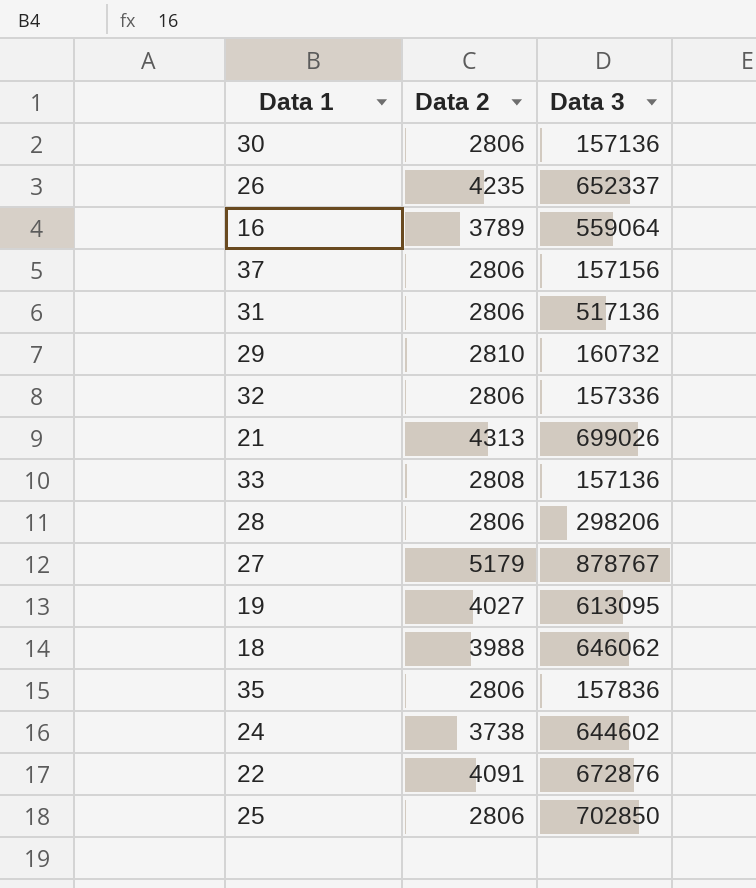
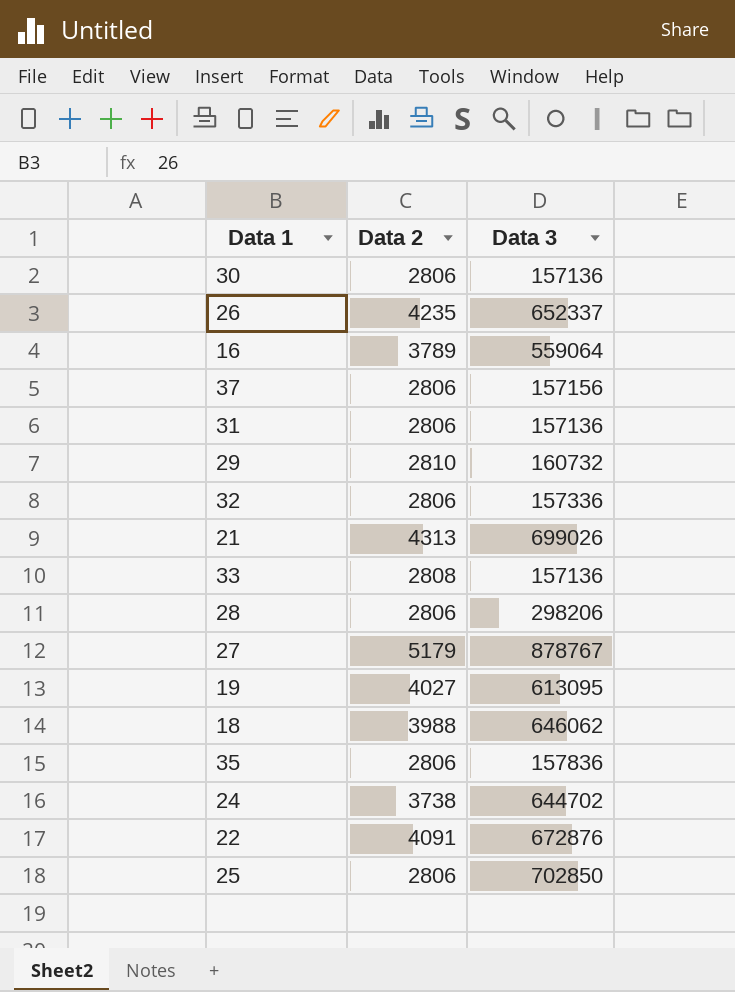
31 | Data 3: 517136 -> 157136
24 | Data 3: 644602 -> 644702

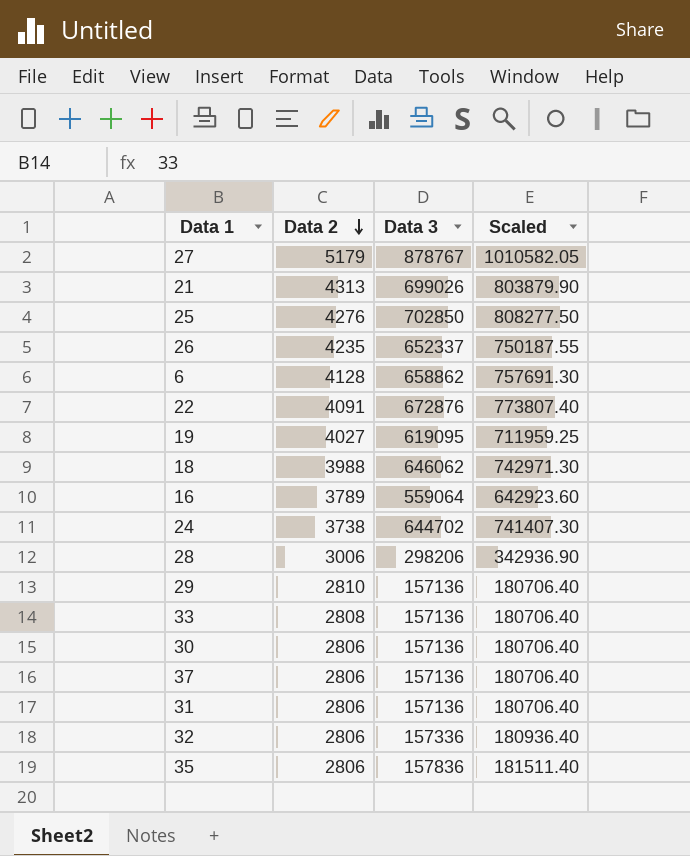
row order: none -> Data 2 descending
column Scaled | formula: none -> [Data 3] * 1.15
25 | Data 2: 2806 -> 4276
row 6: none -> 4128 | 658862 | 757691.30
19 | Data 3: 613095 -> 619095
28 | Data 2: 2806 -> 3006
29 | Data 3: 160732 -> 157136
37 | Data 3: 157156 -> 157136

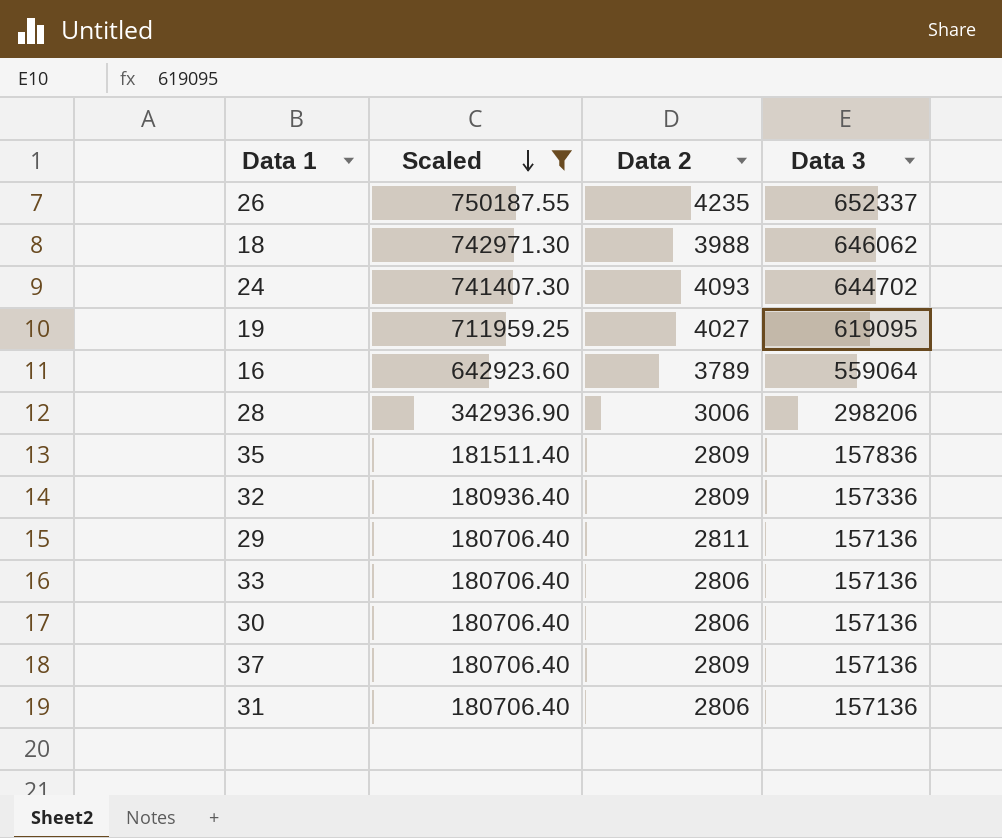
filter: none -> Scaled <= 750187.55
row order: Data 2 descending -> Scaled descending
column Scaled | position: 4 -> 2
24 | Data 2: 3738 -> 4093
35 | Data 2: 2806 -> 2809
32 | Data 2: 2806 -> 2809
29 | Data 2: 2810 -> 2811
33 | Data 2: 2808 -> 2806
37 | Data 2: 2806 -> 2809

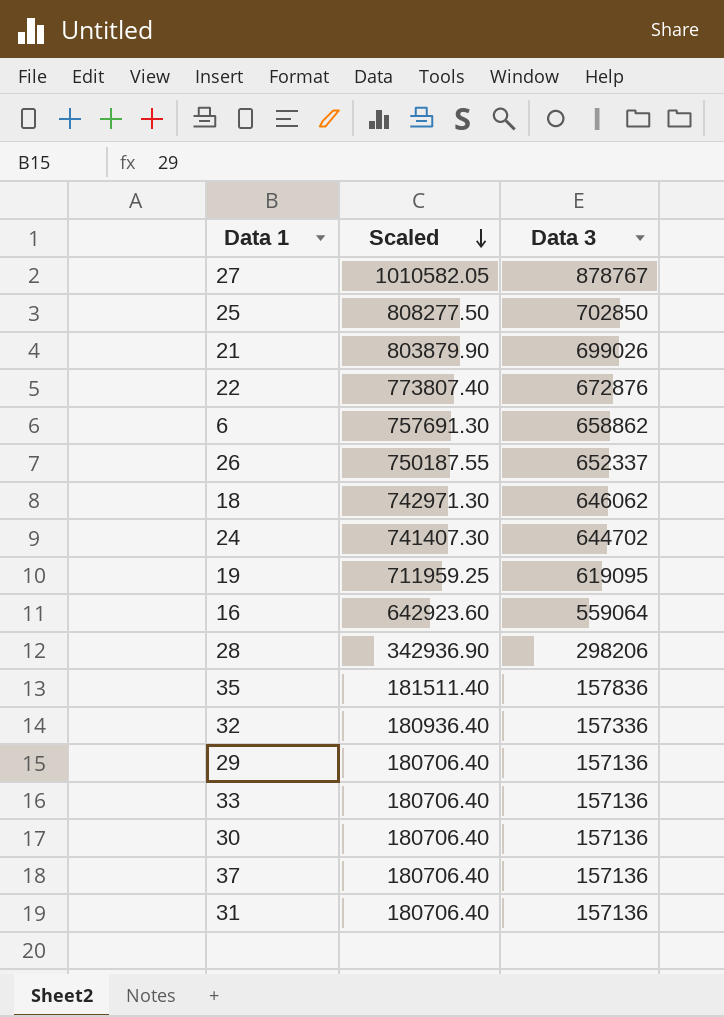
filter: Scaled <= 750187.55 -> none
column Data 2 | position: 3 -> none

